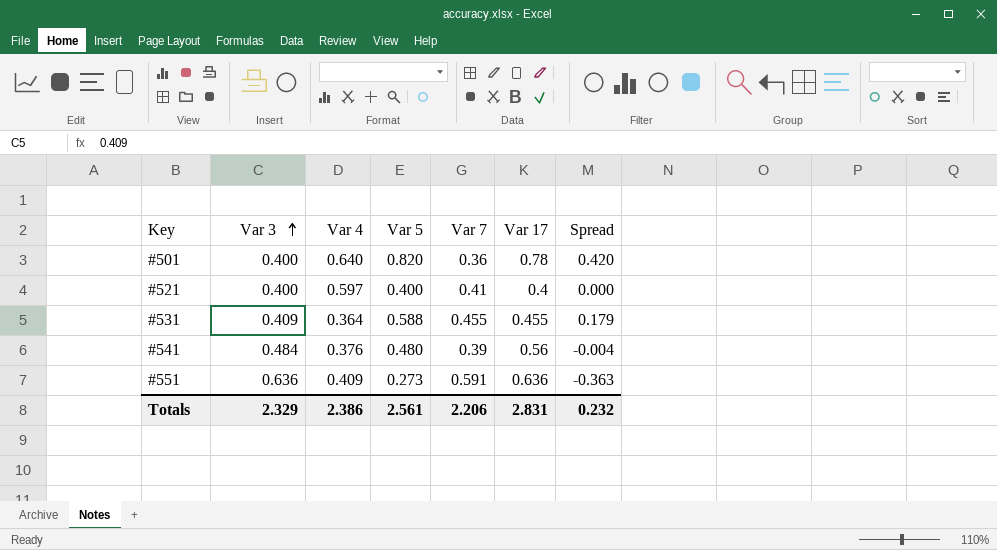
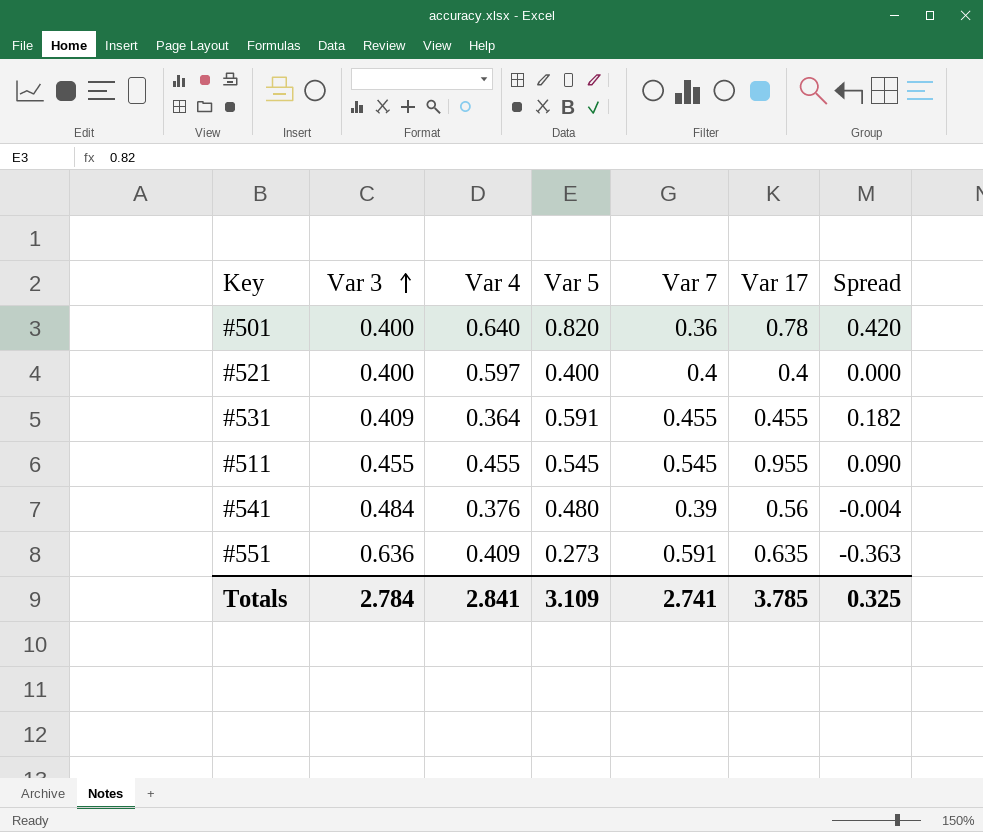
#521 | Var 7: 0.41 -> 0.4
#531 | Var 5: 0.588 -> 0.591
#531 | Spread: 0.179 -> 0.182
row #511: none -> 0.455 | 0.455 | 0.545 | 0.545 | 0.955 | 0.090
#551 | Var 17: 0.636 -> 0.635
Totals | Var 3: 2.329 -> 2.784
Totals | Var 4: 2.386 -> 2.841
Totals | Var 5: 2.561 -> 3.109
Totals | Var 7: 2.206 -> 2.741
Totals | Var 17: 2.831 -> 3.785
Totals | Spread: 0.232 -> 0.325

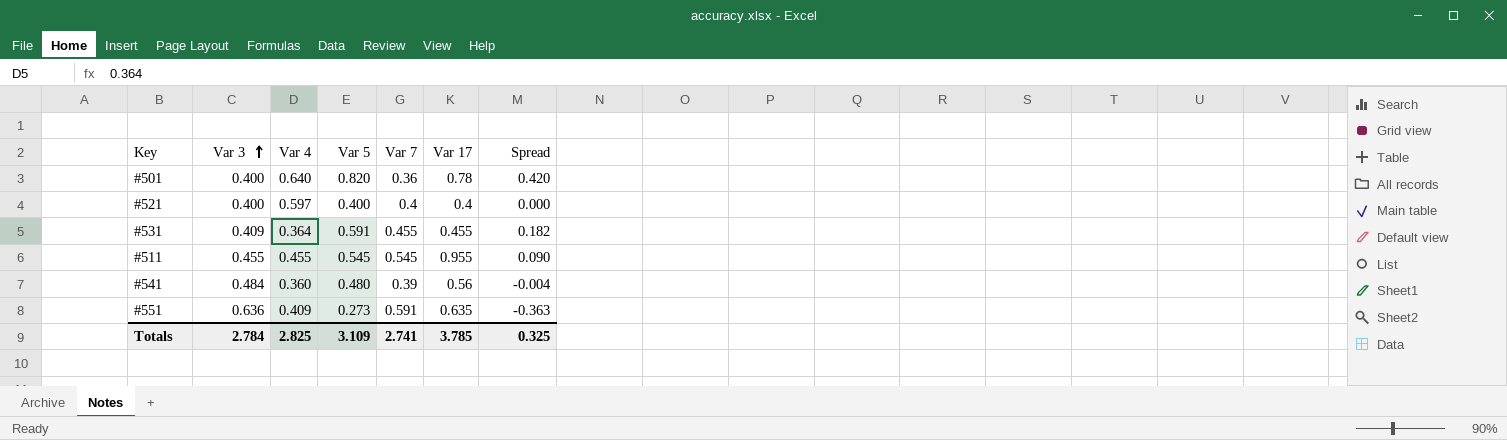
#541 | Var 4: 0.376 -> 0.360
Totals | Var 4: 2.841 -> 2.825

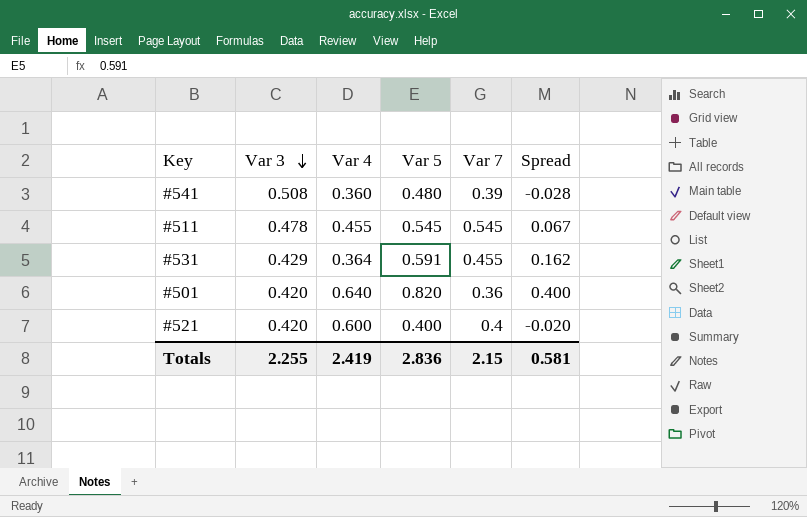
row order: Var 3 ascending -> Var 3 descending
column Var 17 | position: 6 -> none
row #551: 0.636 | 0.409 | 0.273 | 0.591 | 0.635 | -0.363 -> none
#541 | Var 3: 0.484 -> 0.508
#541 | Spread: -0.004 -> -0.028
#511 | Var 3: 0.455 -> 0.478
#511 | Spread: 0.090 -> 0.067
#531 | Var 3: 0.409 -> 0.429
#531 | Spread: 0.182 -> 0.162
#501 | Var 3: 0.400 -> 0.420
#501 | Spread: 0.420 -> 0.400
#521 | Var 3: 0.400 -> 0.420
#521 | Var 4: 0.597 -> 0.600
#521 | Spread: 0.000 -> -0.020
Totals | Var 3: 2.784 -> 2.255
Totals | Var 4: 2.825 -> 2.419
Totals | Var 5: 3.109 -> 2.836
Totals | Var 7: 2.741 -> 2.15
Totals | Spread: 0.325 -> 0.581

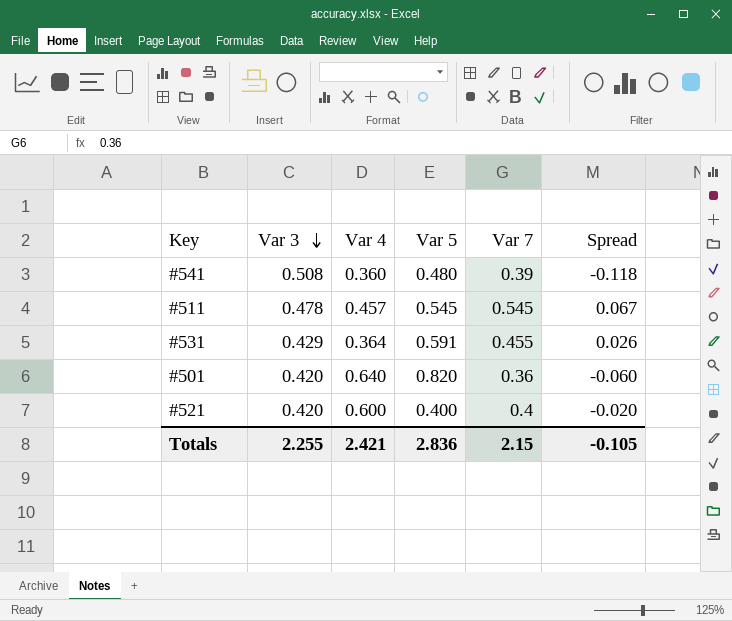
column Spread | formula: [Var 5] - [Var 3] -> [Var 7] - [Var 3]
#511 | Var 4: 0.455 -> 0.457
Totals | Var 4: 2.419 -> 2.421
Totals | Spread: 0.581 -> -0.105

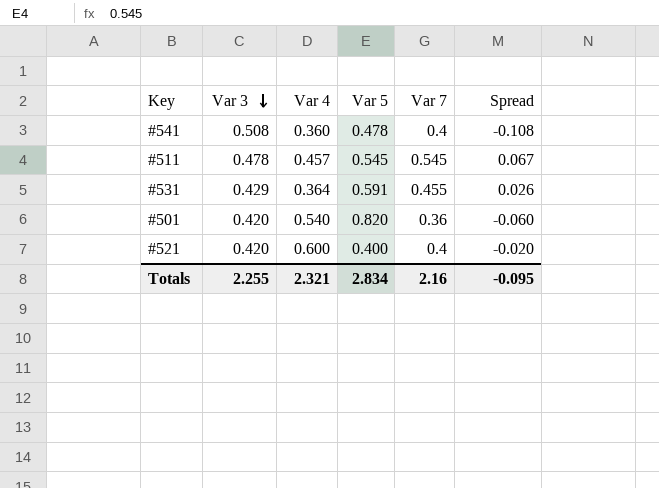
#541 | Var 5: 0.480 -> 0.478
#541 | Var 7: 0.39 -> 0.4
#541 | Spread: -0.118 -> -0.108
#501 | Var 4: 0.640 -> 0.540
Totals | Var 4: 2.421 -> 2.321
Totals | Var 5: 2.836 -> 2.834
Totals | Var 7: 2.15 -> 2.16
Totals | Spread: -0.105 -> -0.095

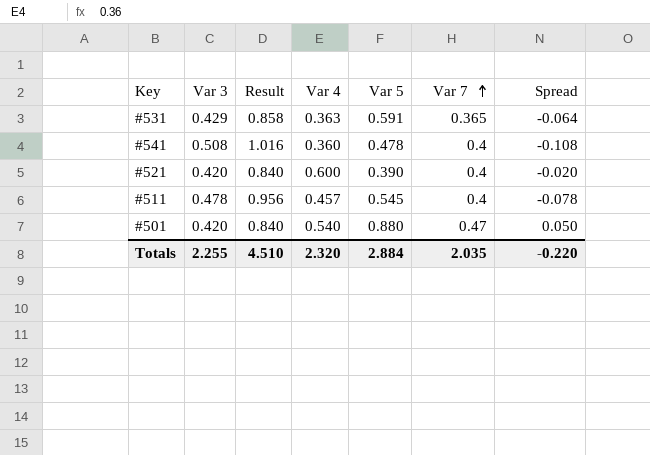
row order: Var 3 descending -> Var 7 ascending
column Result | formula: none -> [Var 3] * 2
#531 | Var 4: 0.364 -> 0.363
#531 | Var 7: 0.455 -> 0.365
#531 | Spread: 0.026 -> -0.064
#521 | Var 5: 0.400 -> 0.390
#511 | Var 7: 0.545 -> 0.4
#511 | Spread: 0.067 -> -0.078
#501 | Var 5: 0.820 -> 0.880
#501 | Var 7: 0.36 -> 0.47
#501 | Spread: -0.060 -> 0.050
Totals | Var 4: 2.321 -> 2.320
Totals | Var 5: 2.834 -> 2.884
Totals | Var 7: 2.16 -> 2.035
Totals | Spread: -0.095 -> -0.220

